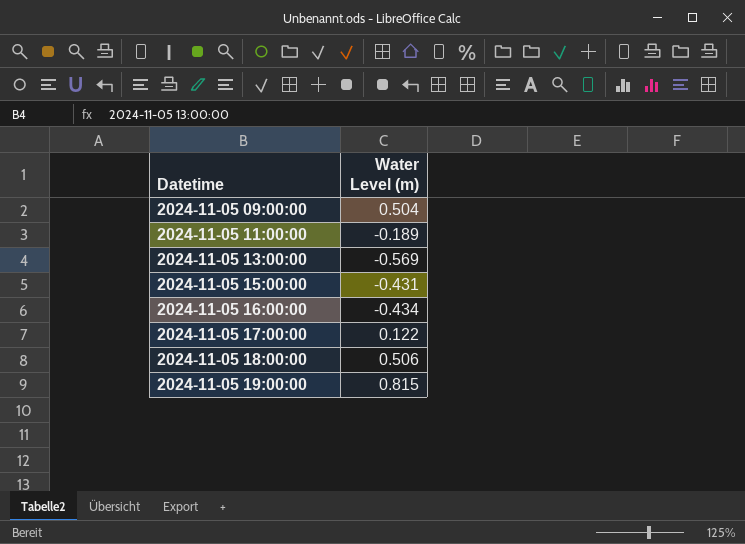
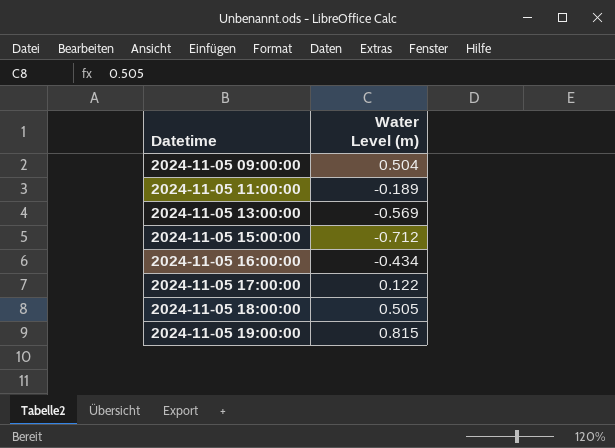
2024-11-05 15:00:00 | Water Level (m): -0.431 -> -0.712
2024-11-05 18:00:00 | Water Level (m): 0.506 -> 0.505

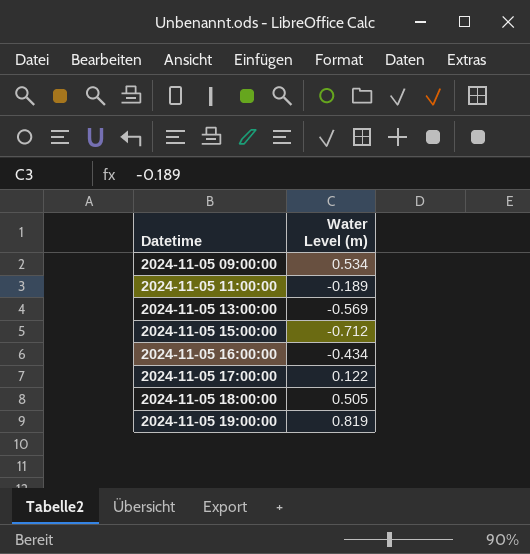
2024-11-05 09:00:00 | Water Level (m): 0.504 -> 0.534
2024-11-05 19:00:00 | Water Level (m): 0.815 -> 0.819

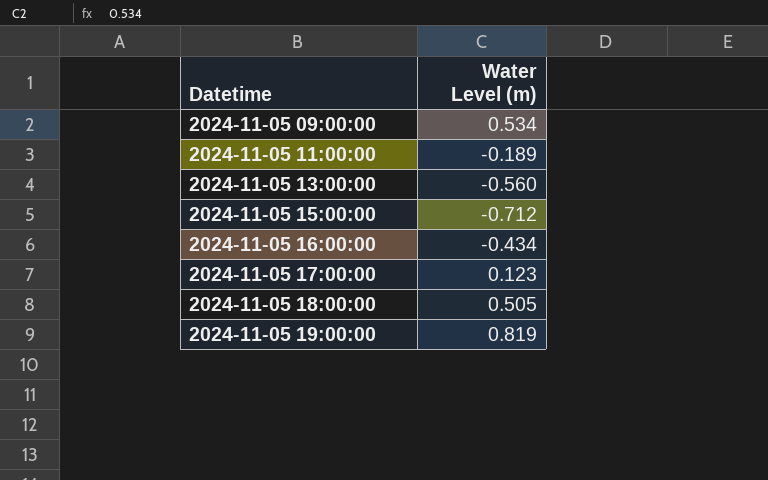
2024-11-05 13:00:00 | Water Level (m): -0.569 -> -0.560
2024-11-05 17:00:00 | Water Level (m): 0.122 -> 0.123

